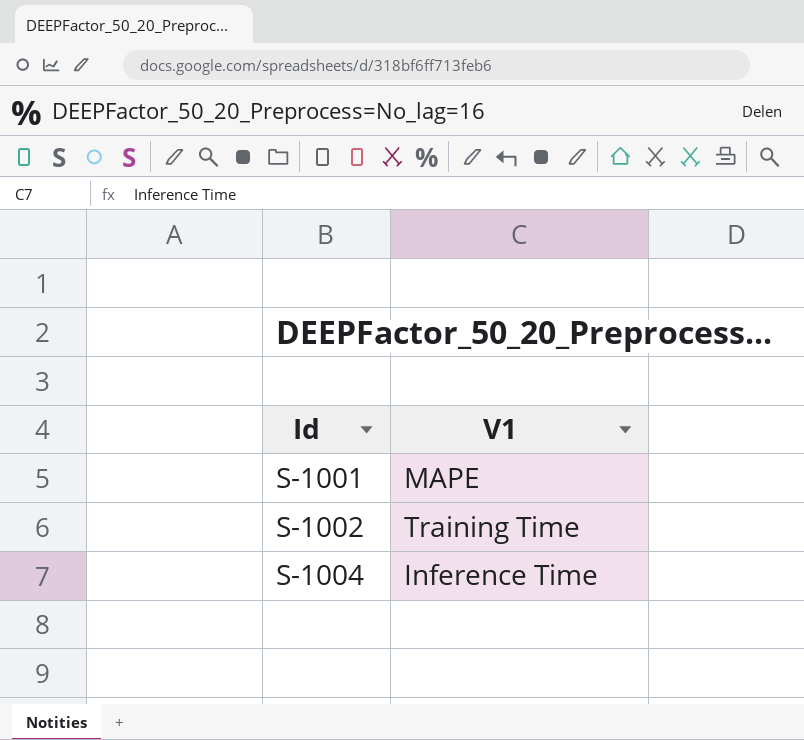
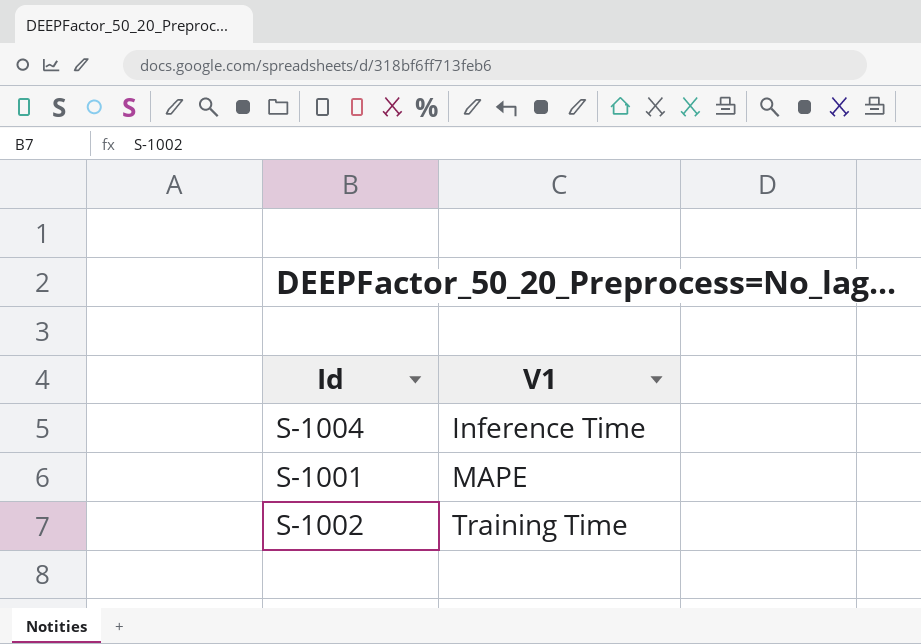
row order: Id ascending -> V1 ascending

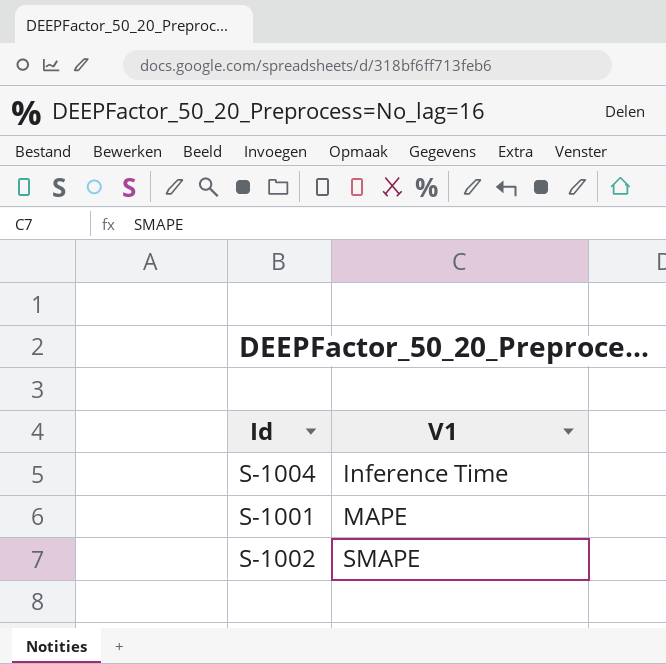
S-1002 | V1: Training Time -> SMAPE

